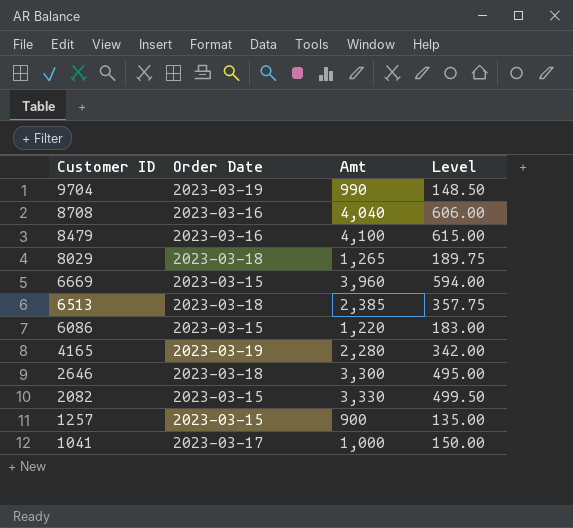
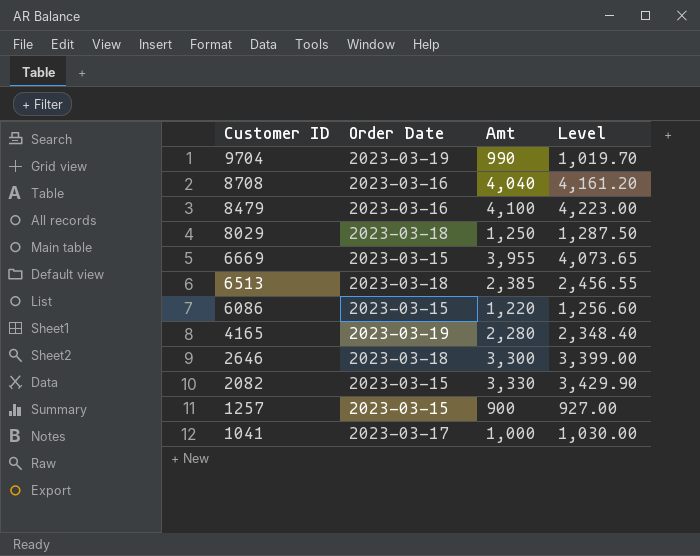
column Level | formula: [Amt] * 0.15 -> [Amt] * 1.03
8029 | Amt: 1,265 -> 1,250
6669 | Amt: 3,960 -> 3,955

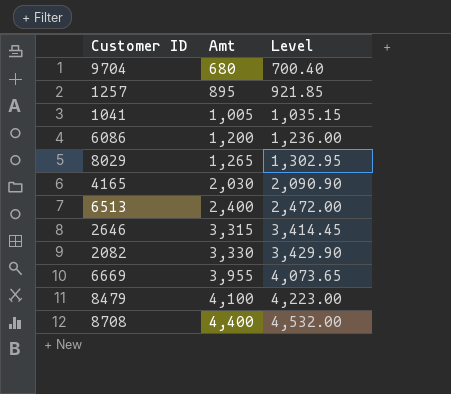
row order: Customer ID descending -> Amt ascending
column Order Date | position: 2 -> none
9704 | Amt: 990 -> 680
9704 | Level: 1,019.70 -> 700.40
1257 | Amt: 900 -> 895
1257 | Level: 927.00 -> 921.85
1041 | Amt: 1,000 -> 1,005
1041 | Level: 1,030.00 -> 1,035.15
6086 | Amt: 1,220 -> 1,200
6086 | Level: 1,256.60 -> 1,236.00
8029 | Amt: 1,250 -> 1,265
8029 | Level: 1,287.50 -> 1,302.95
4165 | Amt: 2,280 -> 2,030
4165 | Level: 2,348.40 -> 2,090.90
6513 | Amt: 2,385 -> 2,400
6513 | Level: 2,456.55 -> 2,472.00
2646 | Amt: 3,300 -> 3,315
2646 | Level: 3,399.00 -> 3,414.45
8708 | Amt: 4,040 -> 4,400
8708 | Level: 4,161.20 -> 4,532.00

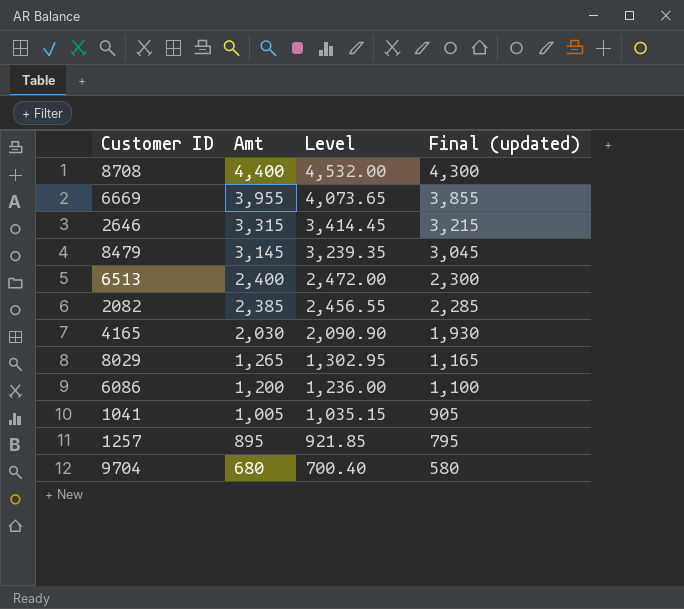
row order: Amt ascending -> Amt descending
column Final (updated) | formula: none -> [Amt] - 100
8479 | Amt: 4,100 -> 3,145
8479 | Level: 4,223.00 -> 3,239.35
2082 | Amt: 3,330 -> 2,385
2082 | Level: 3,429.90 -> 2,456.55

